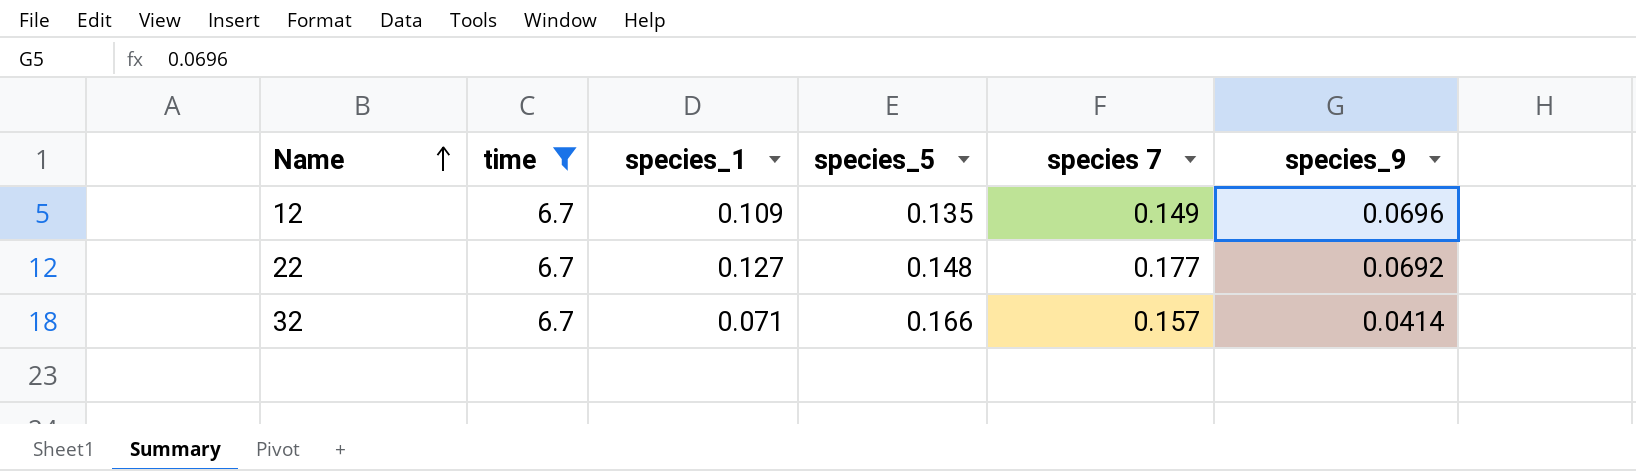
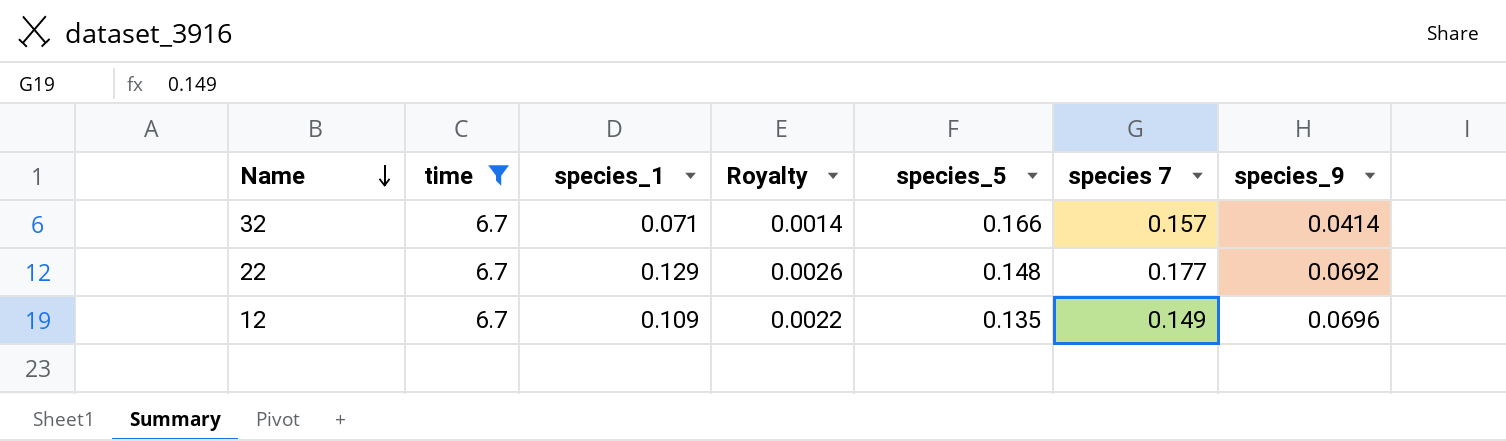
row order: Name ascending -> Name descending
column Royalty | formula: none -> [species_1] * 0.02
22 | species_1: 0.127 -> 0.129

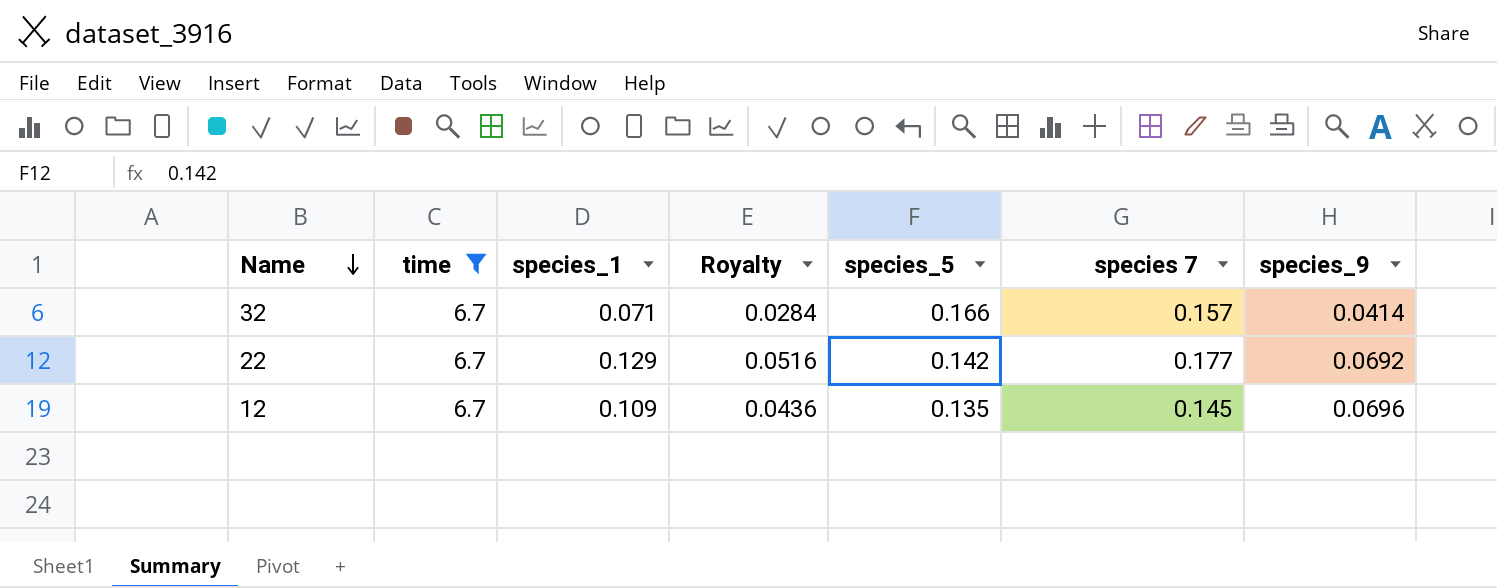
column Royalty | formula: [species_1] * 0.02 -> [species_1] * 0.4
22 | species_5: 0.148 -> 0.142
12 | species 7: 0.149 -> 0.145

